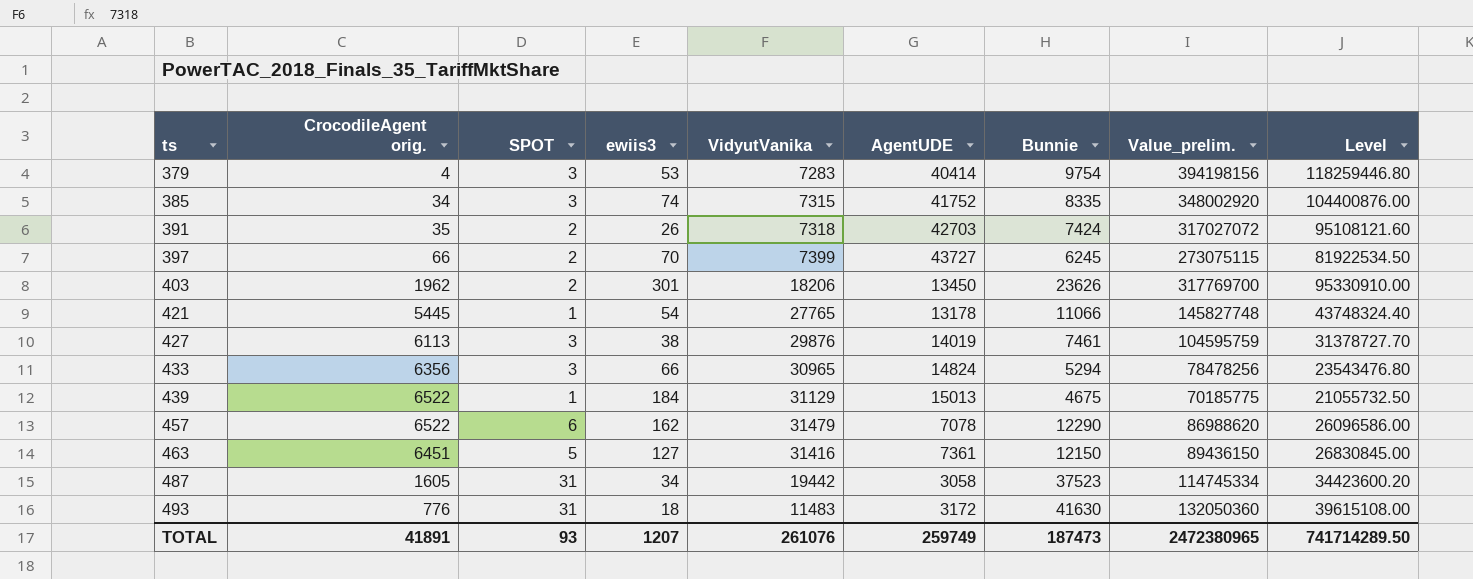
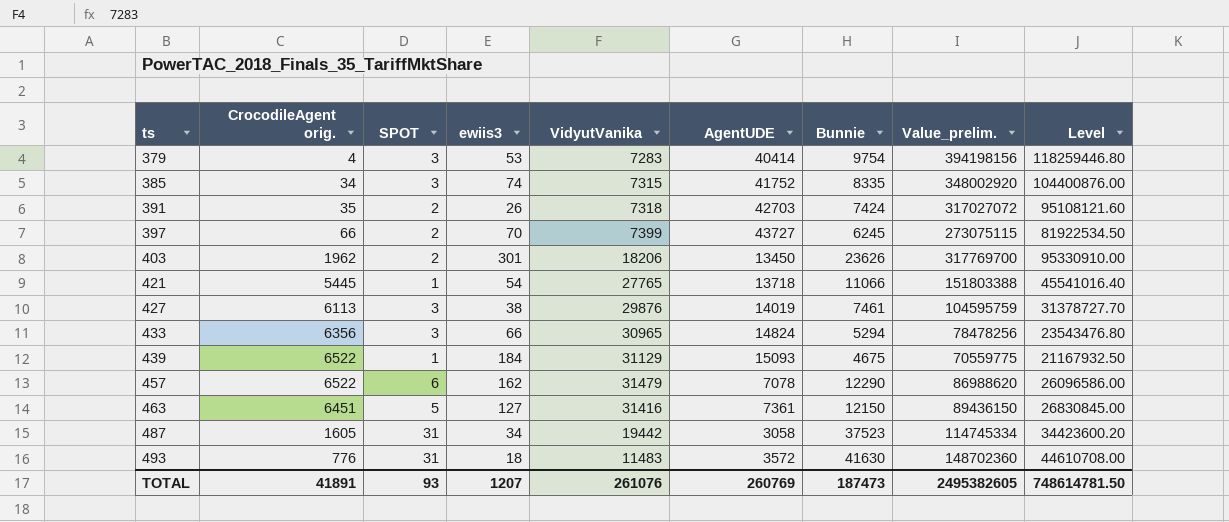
421 | AgentUDE: 13178 -> 13718
421 | Value_prelim.: 145827748 -> 151803388
421 | Level: 43748324.40 -> 45541016.40
439 | AgentUDE: 15013 -> 15093
439 | Value_prelim.: 70185775 -> 70559775
439 | Level: 21055732.50 -> 21167932.50
493 | AgentUDE: 3172 -> 3572
493 | Value_prelim.: 132050360 -> 148702360
493 | Level: 39615108.00 -> 44610708.00
TOTAL | AgentUDE: 259749 -> 260769
TOTAL | Value_prelim.: 2472380965 -> 2495382605
TOTAL | Level: 741714289.50 -> 748614781.50

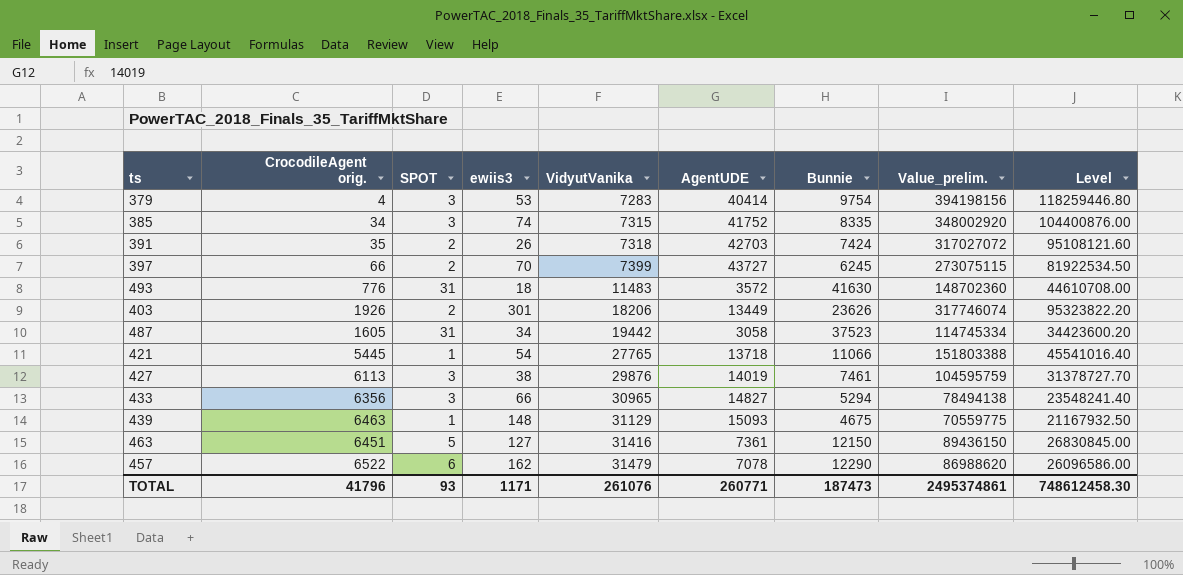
row order: ts ascending -> VidyutVanika ascending
403 | CrocodileAgent orig.: 1962 -> 1926
403 | AgentUDE: 13450 -> 13449
403 | Value_prelim.: 317769700 -> 317746074
403 | Level: 95330910.00 -> 95323822.20
433 | AgentUDE: 14824 -> 14827
433 | Value_prelim.: 78478256 -> 78494138
433 | Level: 23543476.80 -> 23548241.40
439 | CrocodileAgent orig.: 6522 -> 6463
439 | ewiis3: 184 -> 148
TOTAL | CrocodileAgent orig.: 41891 -> 41796
TOTAL | ewiis3: 1207 -> 1171
TOTAL | AgentUDE: 260769 -> 260771
TOTAL | Value_prelim.: 2495382605 -> 2495374861
TOTAL | Level: 748614781.50 -> 748612458.30

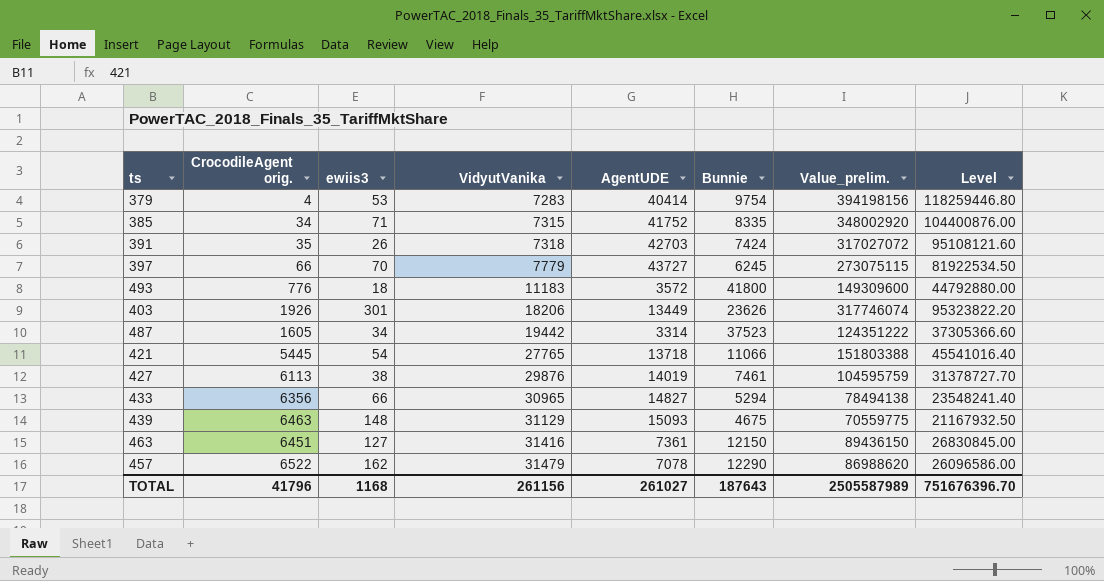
column SPOT | position: 3 -> none
385 | ewiis3: 74 -> 71
397 | VidyutVanika: 7399 -> 7779
493 | VidyutVanika: 11483 -> 11183
493 | Bunnie: 41630 -> 41800
493 | Value_prelim.: 148702360 -> 149309600
493 | Level: 44610708.00 -> 44792880.00
487 | AgentUDE: 3058 -> 3314
487 | Value_prelim.: 114745334 -> 124351222
487 | Level: 34423600.20 -> 37305366.60
TOTAL | ewiis3: 1171 -> 1168
TOTAL | VidyutVanika: 261076 -> 261156
TOTAL | AgentUDE: 260771 -> 261027
TOTAL | Bunnie: 187473 -> 187643
TOTAL | Value_prelim.: 2495374861 -> 2505587989
TOTAL | Level: 748612458.30 -> 751676396.70

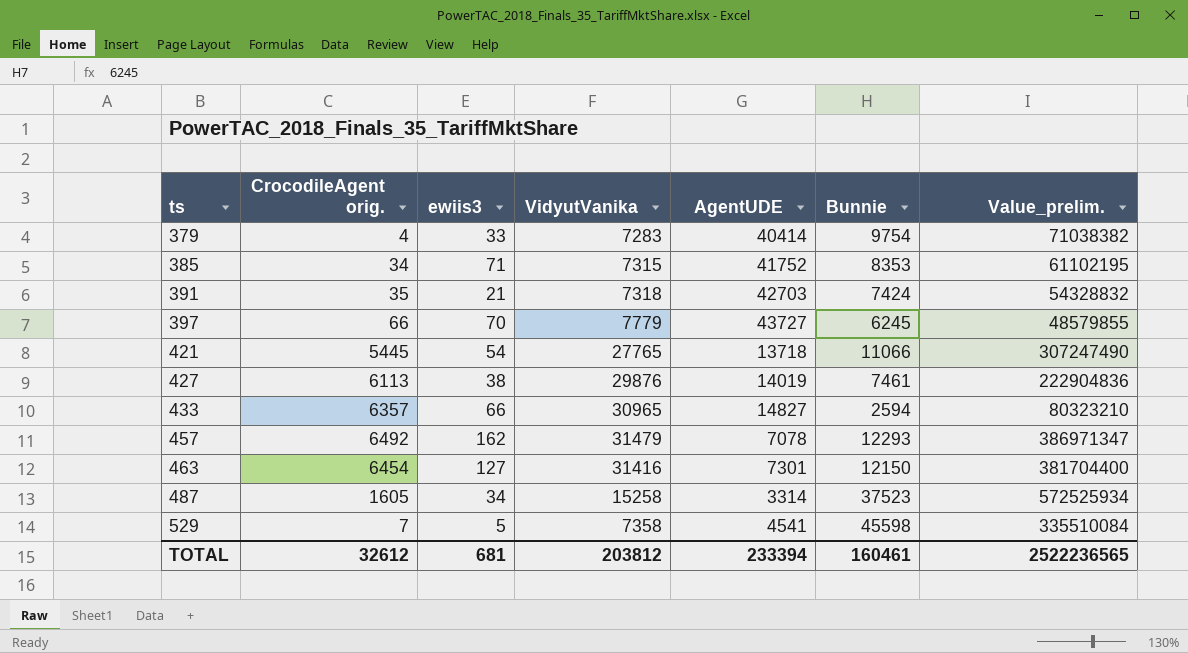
row order: VidyutVanika ascending -> ts ascending
column Level | formula: [Value_prelim.] * 0.3 -> none
column Value_prelim. | formula: [AgentUDE] * [Bunnie] -> [VidyutVanika] * [Bunnie]
row 493: 776 | 18 | 11183 | 3572 | 41800 | 149309600 | 44792880.00 -> none
row 403: 1926 | 301 | 18206 | 13449 | 23626 | 317746074 | 95323822.20 -> none
row 439: 6463 | 148 | 31129 | 15093 | 4675 | 70559775 | 21167932.50 -> none
379 | ewiis3: 53 -> 33
385 | Bunnie: 8335 -> 8353
391 | ewiis3: 26 -> 21
433 | CrocodileAgent orig.: 6356 -> 6357
433 | Bunnie: 5294 -> 2594
457 | CrocodileAgent orig.: 6522 -> 6492
457 | Bunnie: 12290 -> 12293
463 | CrocodileAgent orig.: 6451 -> 6454
463 | AgentUDE: 7361 -> 7301
487 | VidyutVanika: 19442 -> 15258
row 529: none -> 7 | 5 | 7358 | 4541 | 45598 | 335510084
TOTAL | CrocodileAgent orig.: 41796 -> 32612
TOTAL | ewiis3: 1168 -> 681
TOTAL | VidyutVanika: 261156 -> 203812
TOTAL | AgentUDE: 261027 -> 233394
TOTAL | Bunnie: 187643 -> 160461
TOTAL | Value_prelim.: 2505587989 -> 2522236565

